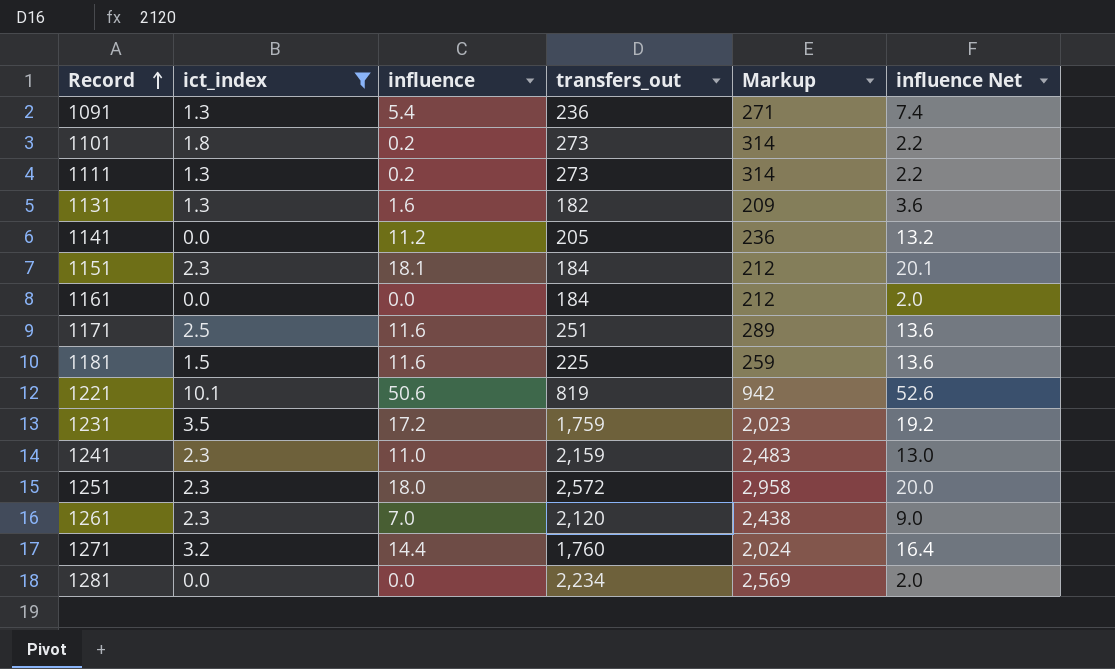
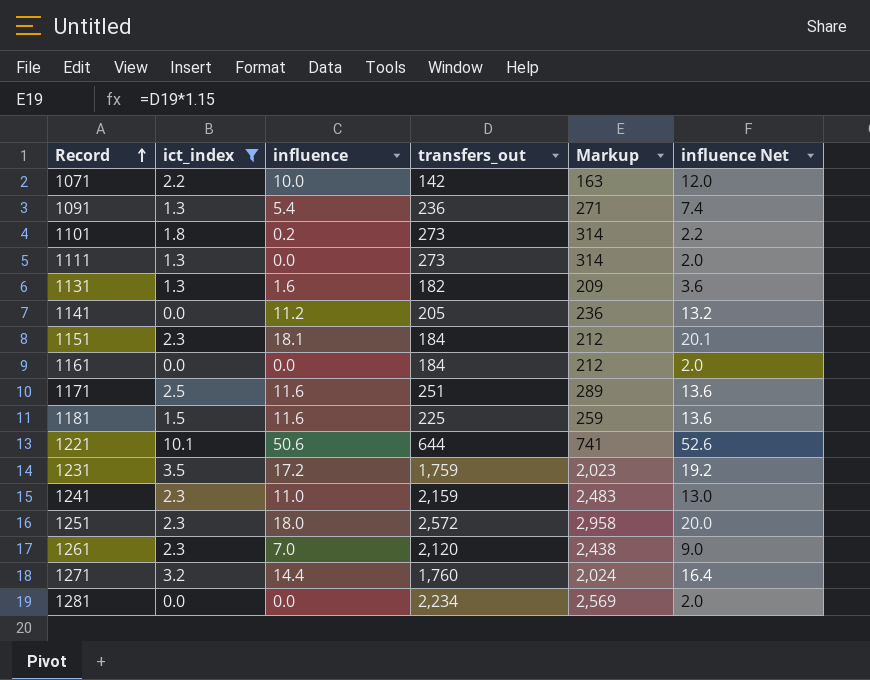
row 1071: none -> 2.2 | 10.0 | 142 | 163 | 12.0
1111 | influence: 0.2 -> 0.0
1111 | influence Net: 2.2 -> 2.0
1221 | transfers_out: 819 -> 644
1221 | Markup: 942 -> 741

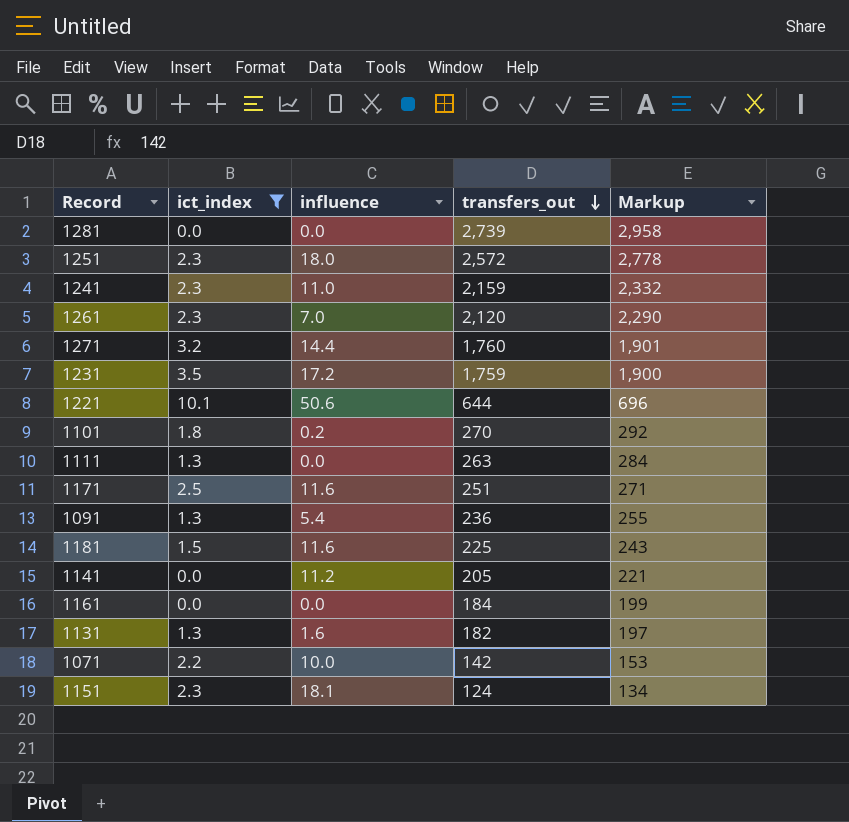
row order: Record ascending -> transfers_out descending
column influence Net | formula: [influence] + 2 -> none
column Markup | formula: [transfers_out] * 1.15 -> [transfers_out] * 1.08
1281 | transfers_out: 2,234 -> 2,739
1101 | transfers_out: 273 -> 270
1111 | transfers_out: 273 -> 263
1151 | transfers_out: 184 -> 124

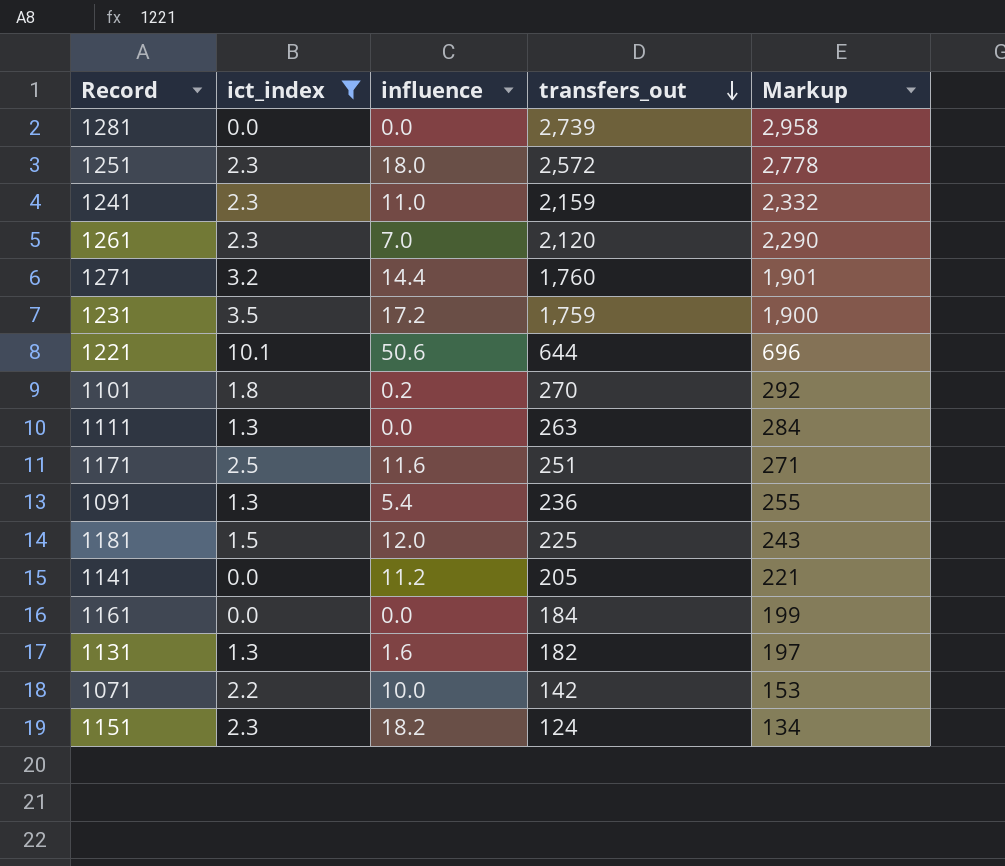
1181 | influence: 11.6 -> 12.0
1151 | influence: 18.1 -> 18.2

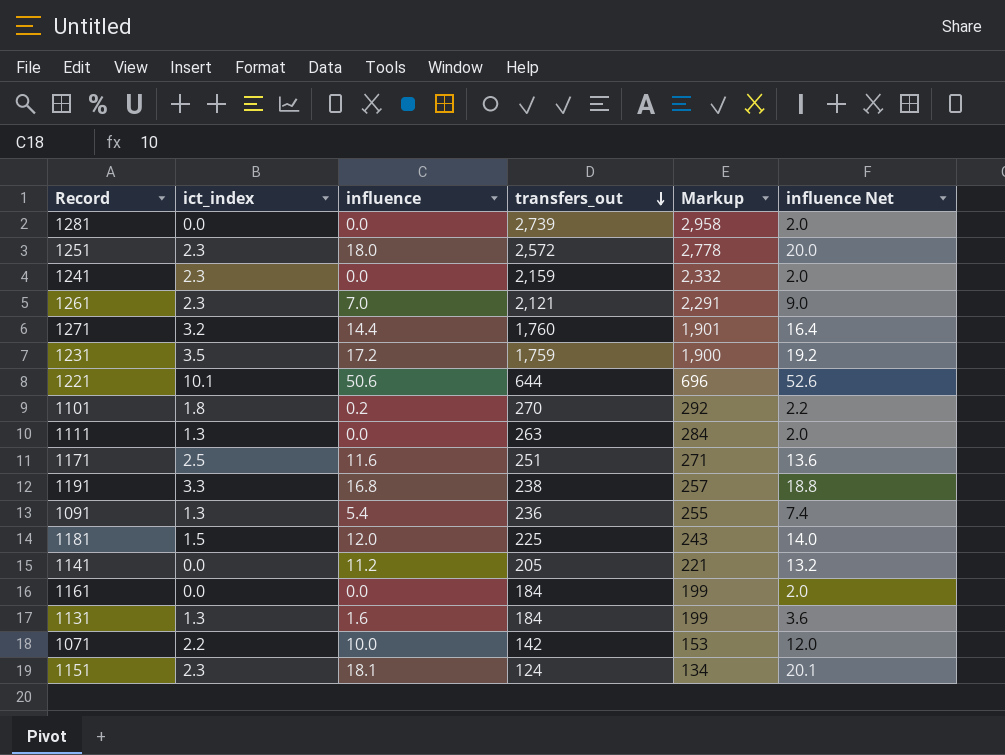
filter: ict_index != 3.3 -> none
column influence Net | formula: none -> [influence] + 2
1241 | influence: 11.0 -> 0.0
1261 | transfers_out: 2,120 -> 2,121
1261 | Markup: 2,290 -> 2,291
1131 | transfers_out: 182 -> 184
1131 | Markup: 197 -> 199
1151 | influence: 18.2 -> 18.1

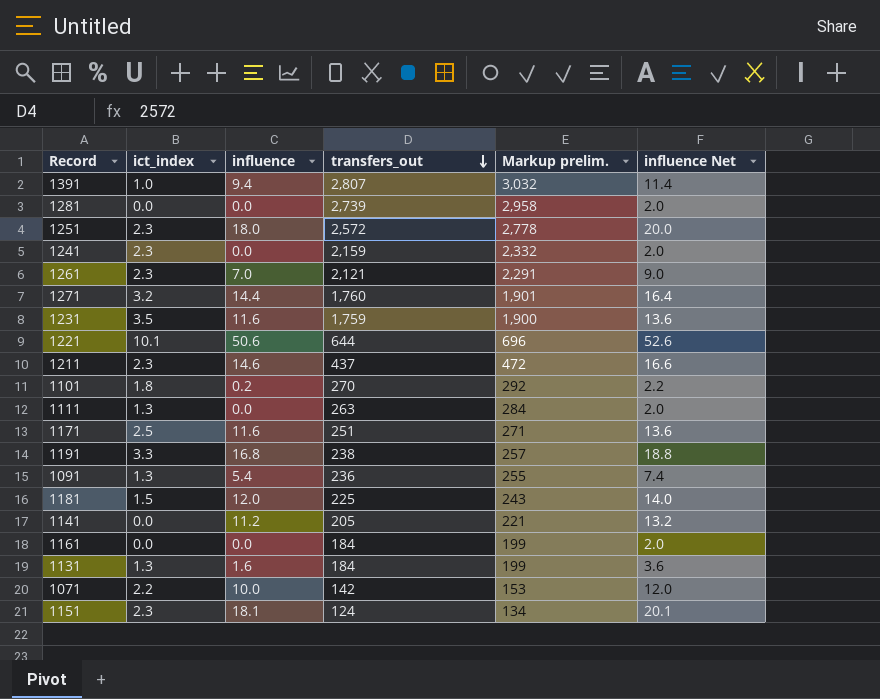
column name: Markup -> Markup prelim.
row 1391: none -> 1.0 | 9.4 | 2,807 | 3,032 | 11.4
1231 | influence: 17.2 -> 11.6
1231 | influence Net: 19.2 -> 13.6
row 1211: none -> 2.3 | 14.6 | 437 | 472 | 16.6

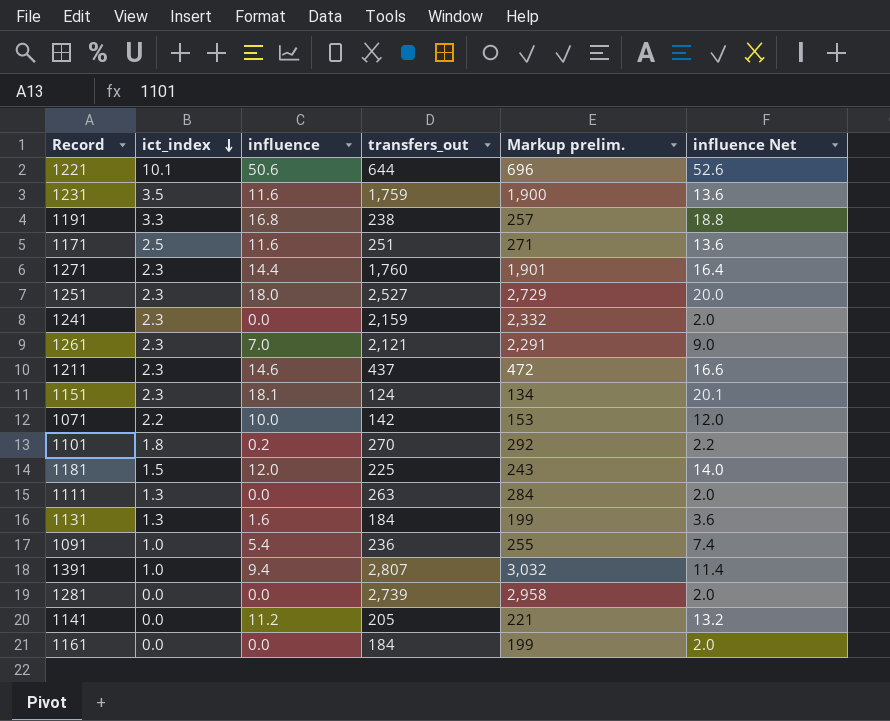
row order: transfers_out descending -> ict_index descending
1271 | ict_index: 3.2 -> 2.3
1251 | transfers_out: 2,572 -> 2,527
1251 | Markup prelim.: 2,778 -> 2,729
1091 | ict_index: 1.3 -> 1.0

